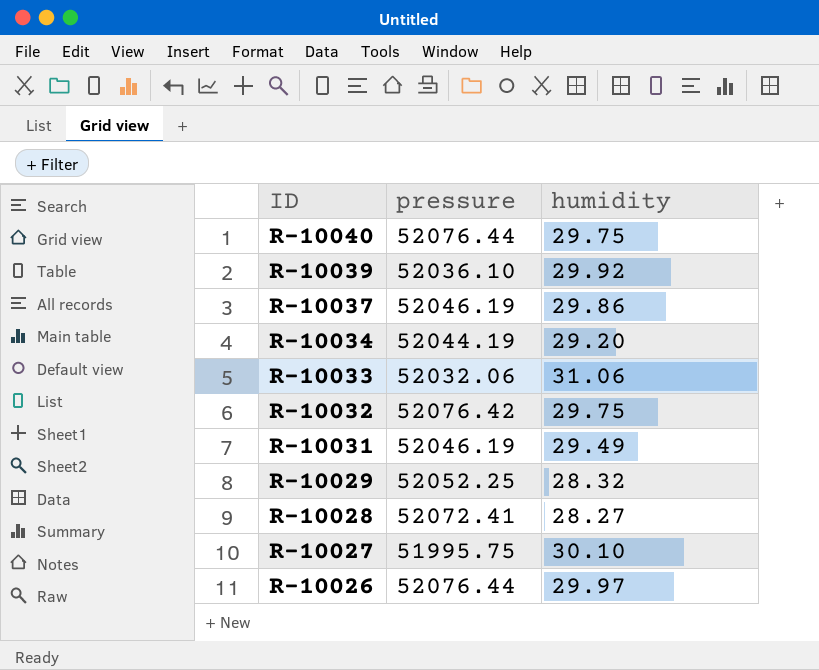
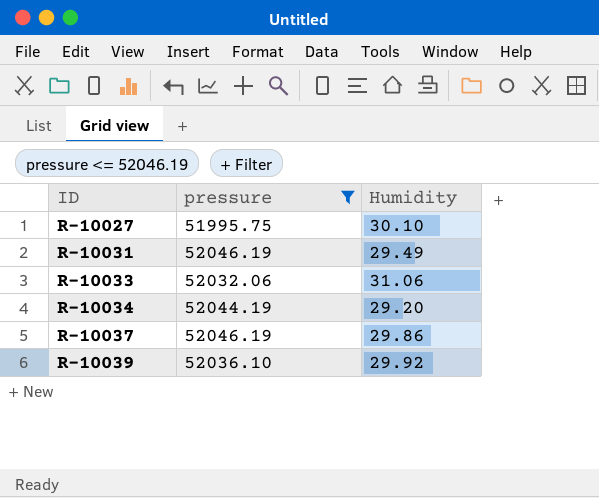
filter: none -> pressure <= 52046.19
row order: ID descending -> ID ascending
column name: humidity -> Humidity

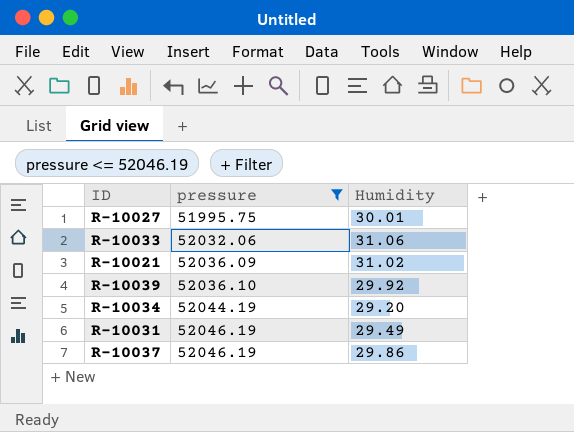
row order: ID ascending -> pressure ascending
R-10027 | Humidity: 30.10 -> 30.01
row R-10021: none -> 52036.09 | 31.02

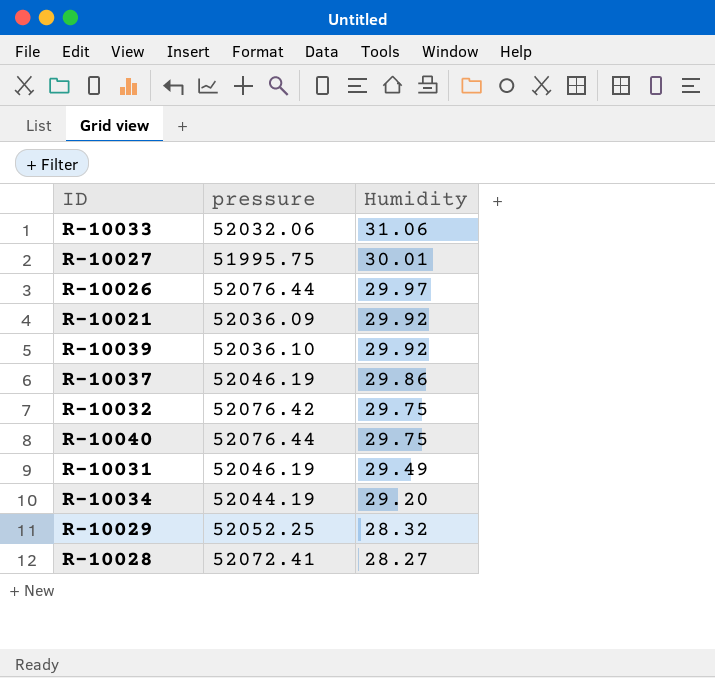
filter: pressure <= 52046.19 -> none
row order: pressure ascending -> Humidity descending
R-10021 | Humidity: 31.02 -> 29.92

